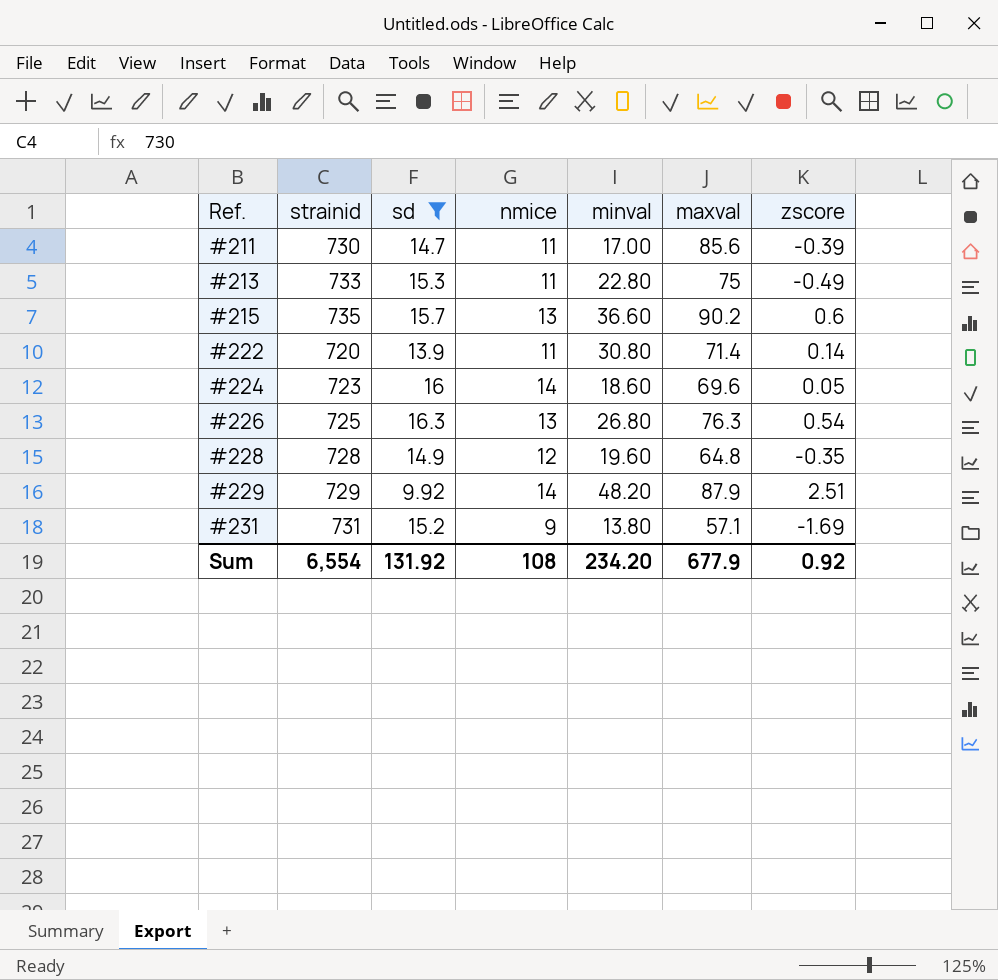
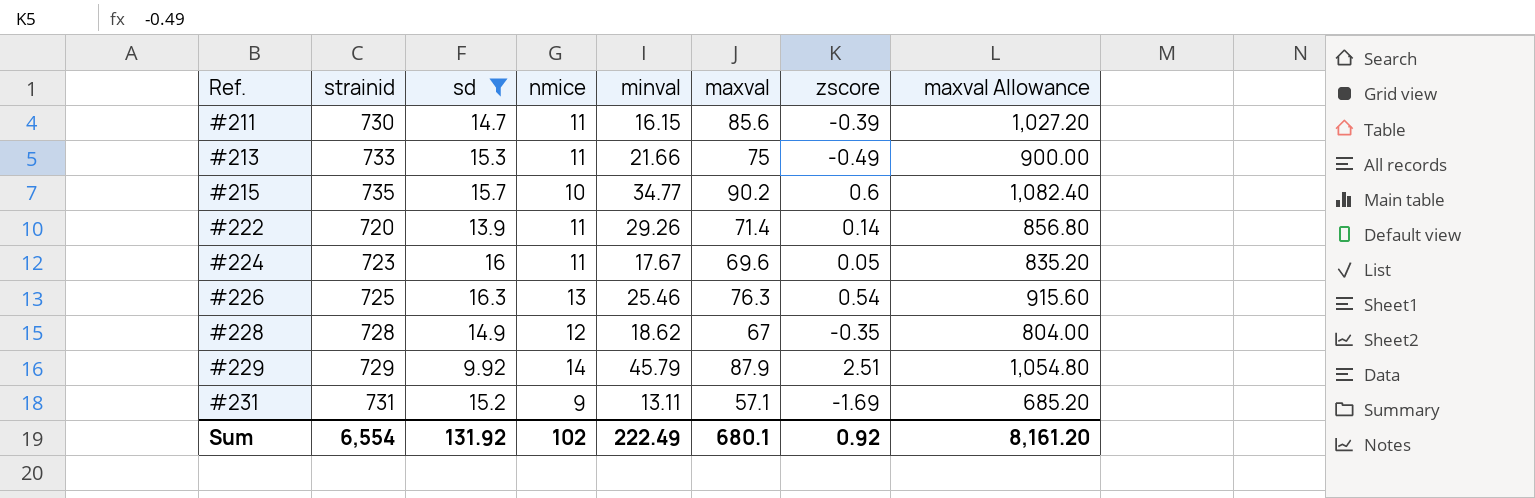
column maxval Allowance | formula: none -> [maxval] * 12
#211 | minval: 17.00 -> 16.15
#213 | minval: 22.80 -> 21.66
#215 | nmice: 13 -> 10
#215 | minval: 36.60 -> 34.77
#222 | minval: 30.80 -> 29.26
#224 | nmice: 14 -> 11
#224 | minval: 18.60 -> 17.67
#226 | minval: 26.80 -> 25.46
#228 | minval: 19.60 -> 18.62
#228 | maxval: 64.8 -> 67
#229 | minval: 48.20 -> 45.79
#231 | minval: 13.80 -> 13.11
Sum | nmice: 108 -> 102
Sum | minval: 234.20 -> 222.49
Sum | maxval: 677.9 -> 680.1

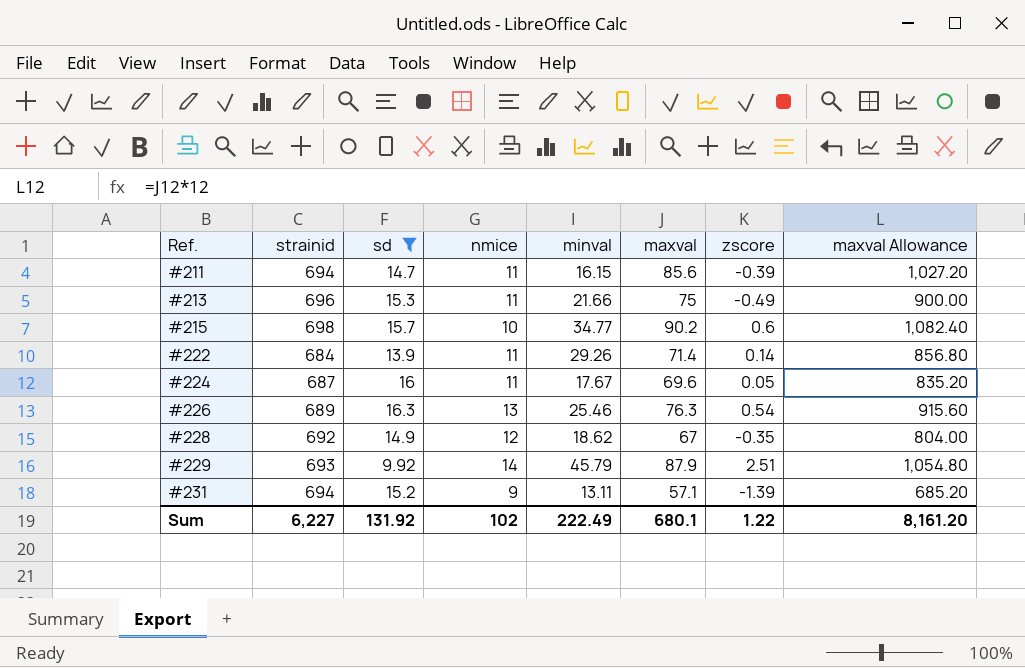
#211 | strainid: 730 -> 694
#213 | strainid: 733 -> 696
#215 | strainid: 735 -> 698
#222 | strainid: 720 -> 684
#224 | strainid: 723 -> 687
#226 | strainid: 725 -> 689
#228 | strainid: 728 -> 692
#229 | strainid: 729 -> 693
#231 | strainid: 731 -> 694
#231 | zscore: -1.69 -> -1.39
Sum | strainid: 6,554 -> 6,227
Sum | zscore: 0.92 -> 1.22

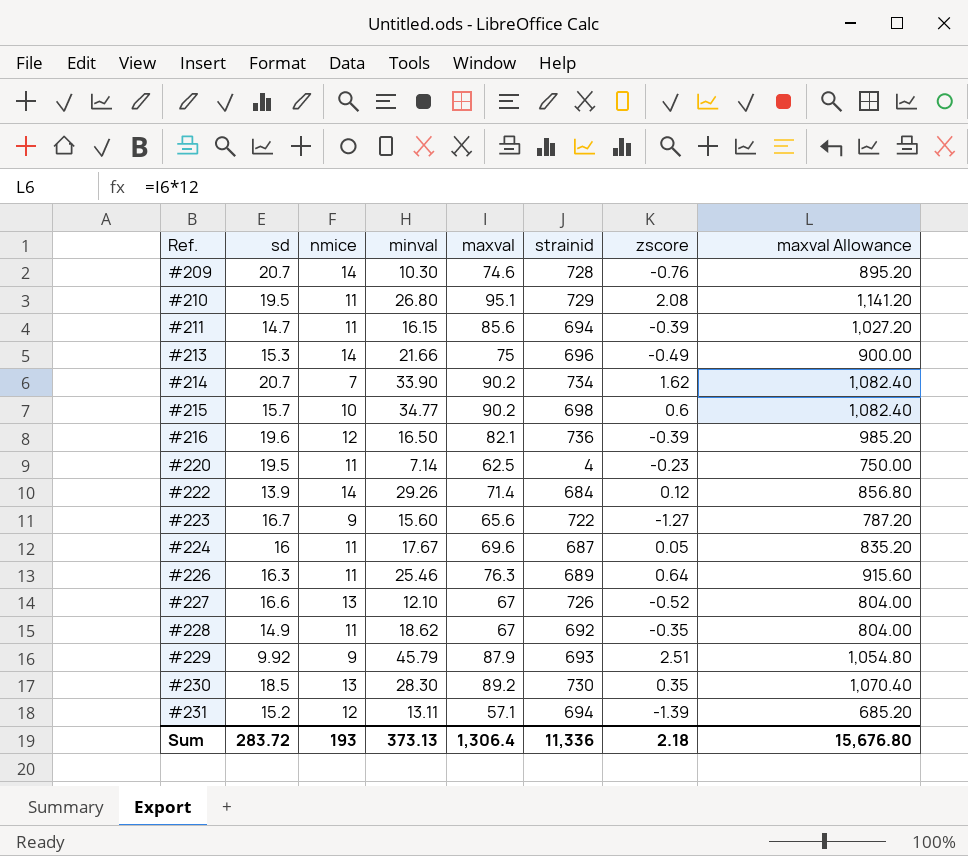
filter: sd <= 16.3 -> none
column strainid | position: 2 -> 6
#213 | nmice: 11 -> 14
#222 | nmice: 11 -> 14
#222 | zscore: 0.14 -> 0.12
#226 | nmice: 13 -> 11
#226 | zscore: 0.54 -> 0.64
#228 | nmice: 12 -> 11
#229 | nmice: 14 -> 9
#231 | nmice: 9 -> 12
Sum | sd: 131.92 -> 283.72
Sum | nmice: 102 -> 193
Sum | minval: 222.49 -> 373.13
Sum | maxval: 680.1 -> 1,306.4
Sum | strainid: 6,227 -> 11,336
Sum | zscore: 1.22 -> 2.18
Sum | maxval Allowance: 8,161.20 -> 15,676.80

